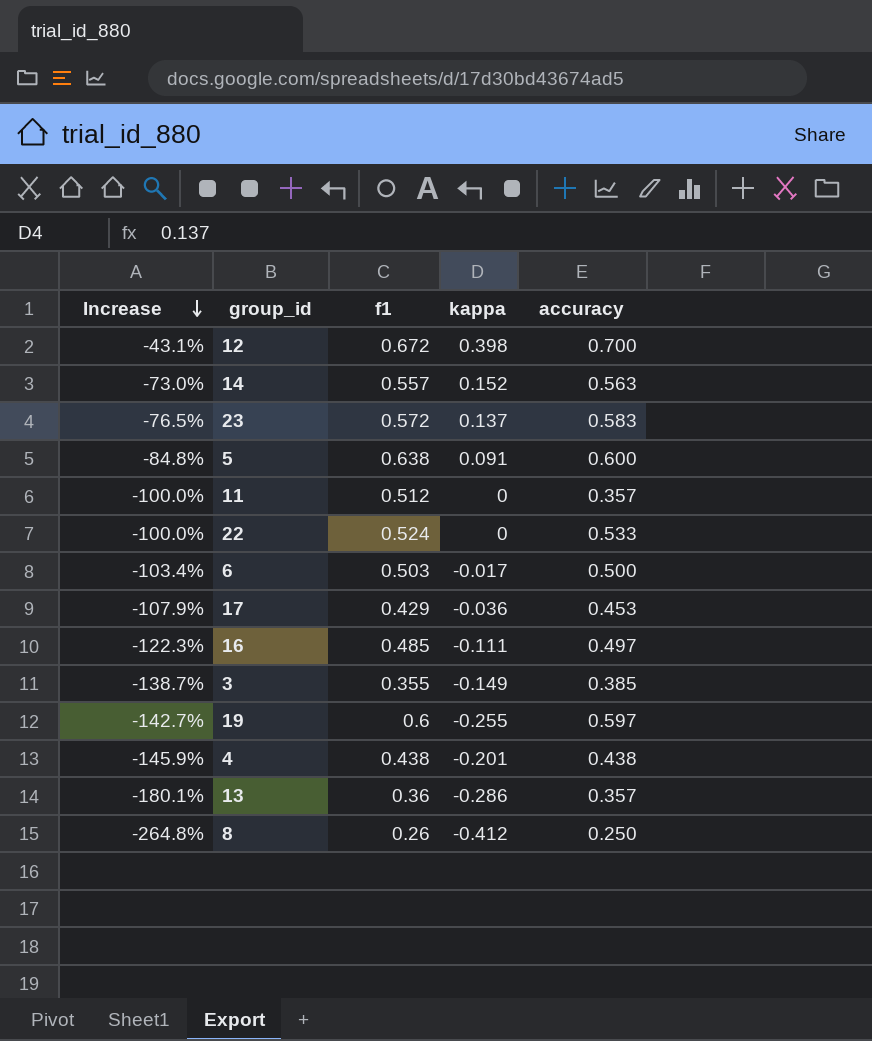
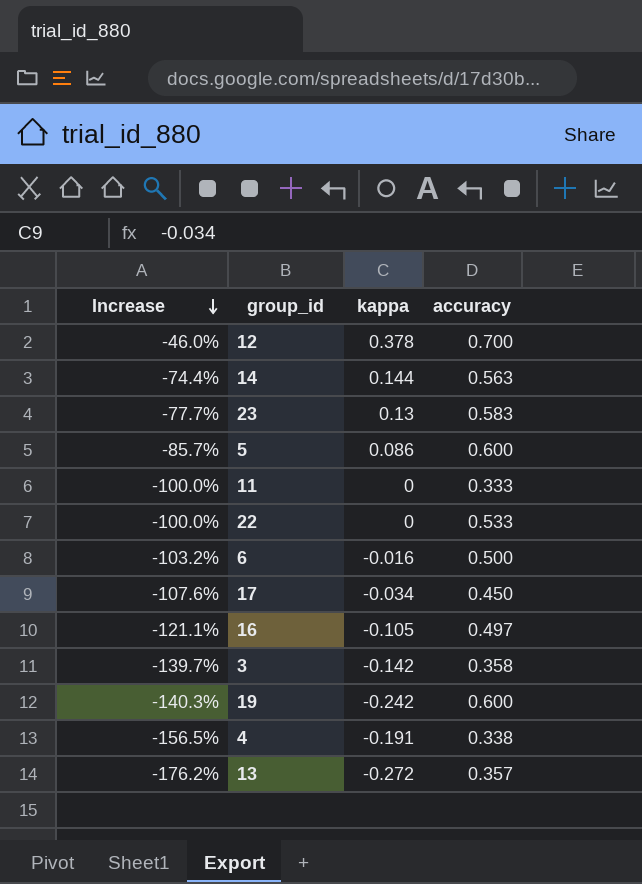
column f1 | position: 3 -> none
row 8: -264.8% | 0.26 | -0.412 | 0.250 -> none
12 | Increase: -43.1% -> -46.0%
12 | kappa: 0.398 -> 0.378
14 | Increase: -73.0% -> -74.4%
14 | kappa: 0.152 -> 0.144
23 | Increase: -76.5% -> -77.7%
23 | kappa: 0.137 -> 0.13
5 | Increase: -84.8% -> -85.7%
5 | kappa: 0.091 -> 0.086
11 | accuracy: 0.357 -> 0.333
6 | Increase: -103.4% -> -103.2%
6 | kappa: -0.017 -> -0.016
17 | Increase: -107.9% -> -107.6%
17 | kappa: -0.036 -> -0.034
17 | accuracy: 0.453 -> 0.450
16 | Increase: -122.3% -> -121.1%
16 | kappa: -0.111 -> -0.105
3 | Increase: -138.7% -> -139.7%
3 | kappa: -0.149 -> -0.142
3 | accuracy: 0.385 -> 0.358
19 | Increase: -142.7% -> -140.3%
19 | kappa: -0.255 -> -0.242
19 | accuracy: 0.597 -> 0.600
4 | Increase: -145.9% -> -156.5%
4 | kappa: -0.201 -> -0.191
4 | accuracy: 0.438 -> 0.338
13 | Increase: -180.1% -> -176.2%
13 | kappa: -0.286 -> -0.272

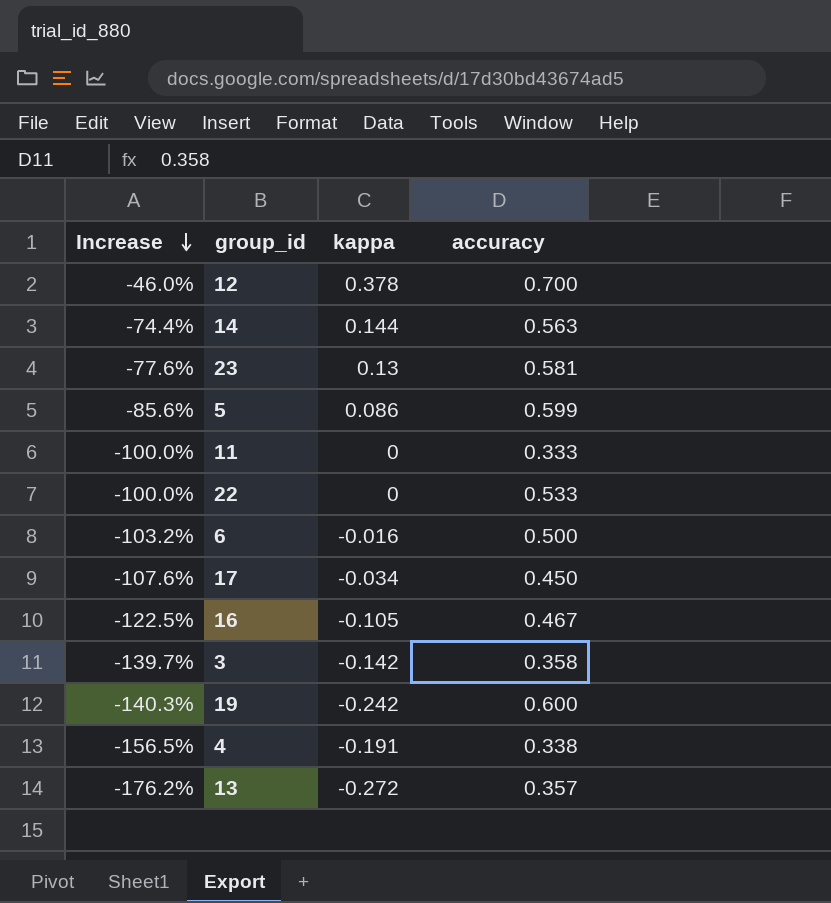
23 | Increase: -77.7% -> -77.6%
23 | accuracy: 0.583 -> 0.581
5 | Increase: -85.7% -> -85.6%
5 | accuracy: 0.600 -> 0.599
16 | Increase: -121.1% -> -122.5%
16 | accuracy: 0.497 -> 0.467

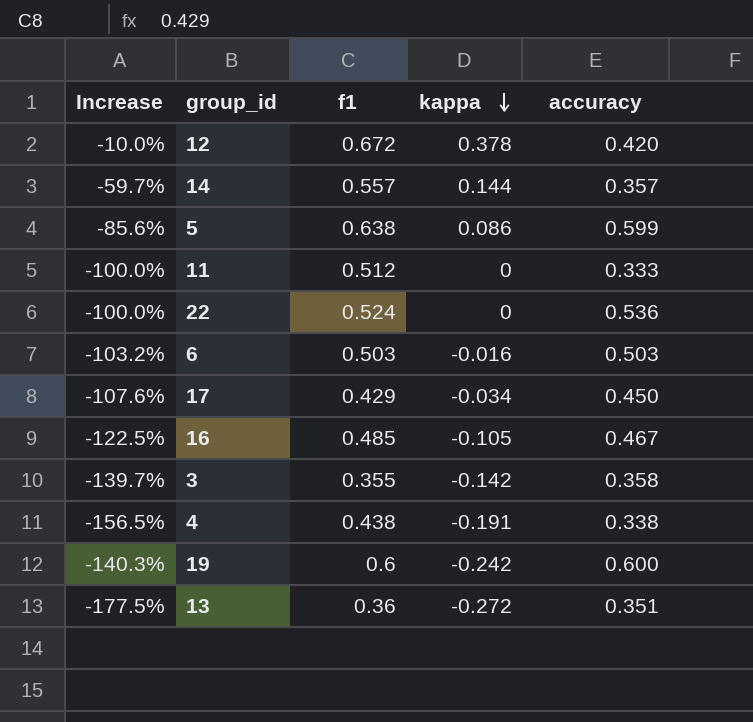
row order: Increase descending -> kappa descending
column f1 | position: none -> 3
row 23: -77.6% | 0.13 | 0.581 -> none
12 | Increase: -46.0% -> -10.0%
12 | accuracy: 0.700 -> 0.420
14 | Increase: -74.4% -> -59.7%
14 | accuracy: 0.563 -> 0.357
22 | accuracy: 0.533 -> 0.536
6 | accuracy: 0.500 -> 0.503
13 | Increase: -176.2% -> -177.5%
13 | accuracy: 0.357 -> 0.351

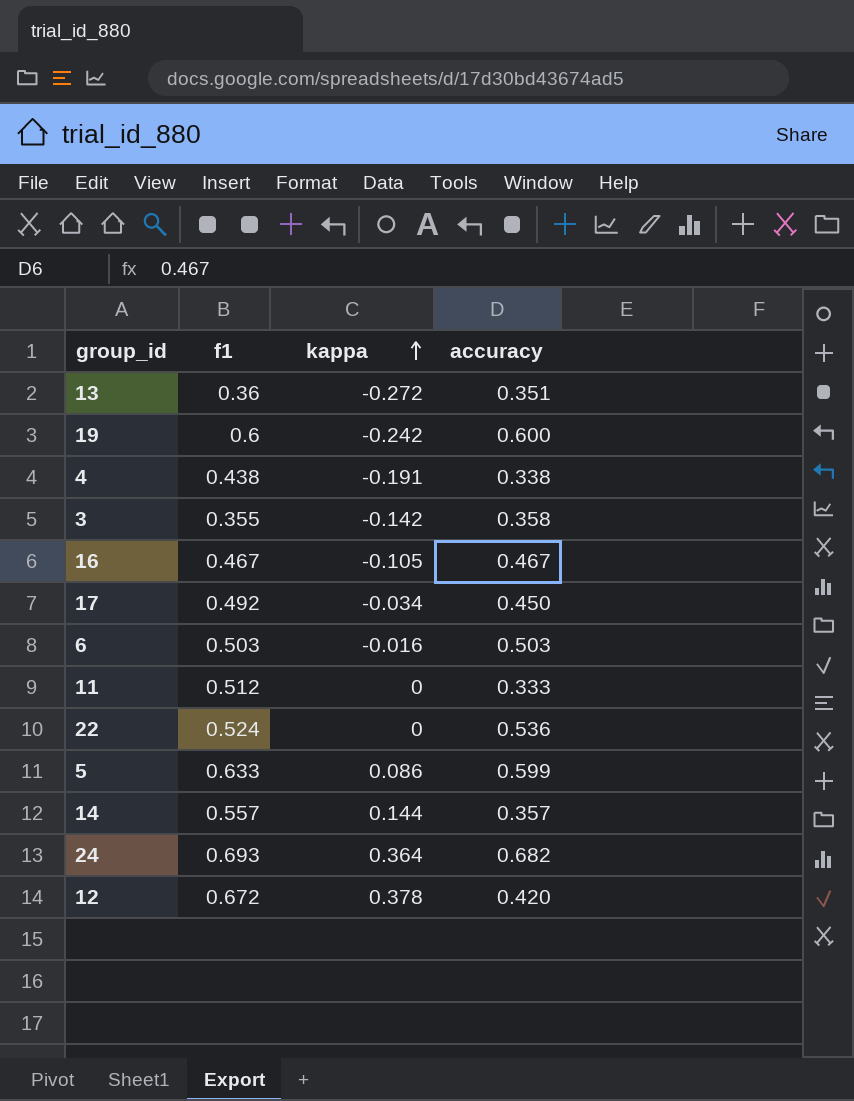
row order: kappa descending -> kappa ascending
column Increase | formula: ([kappa] - [accuracy]) / [accuracy] -> none
16 | f1: 0.485 -> 0.467
17 | f1: 0.429 -> 0.492
5 | f1: 0.638 -> 0.633
row 24: none -> 0.693 | 0.364 | 0.682

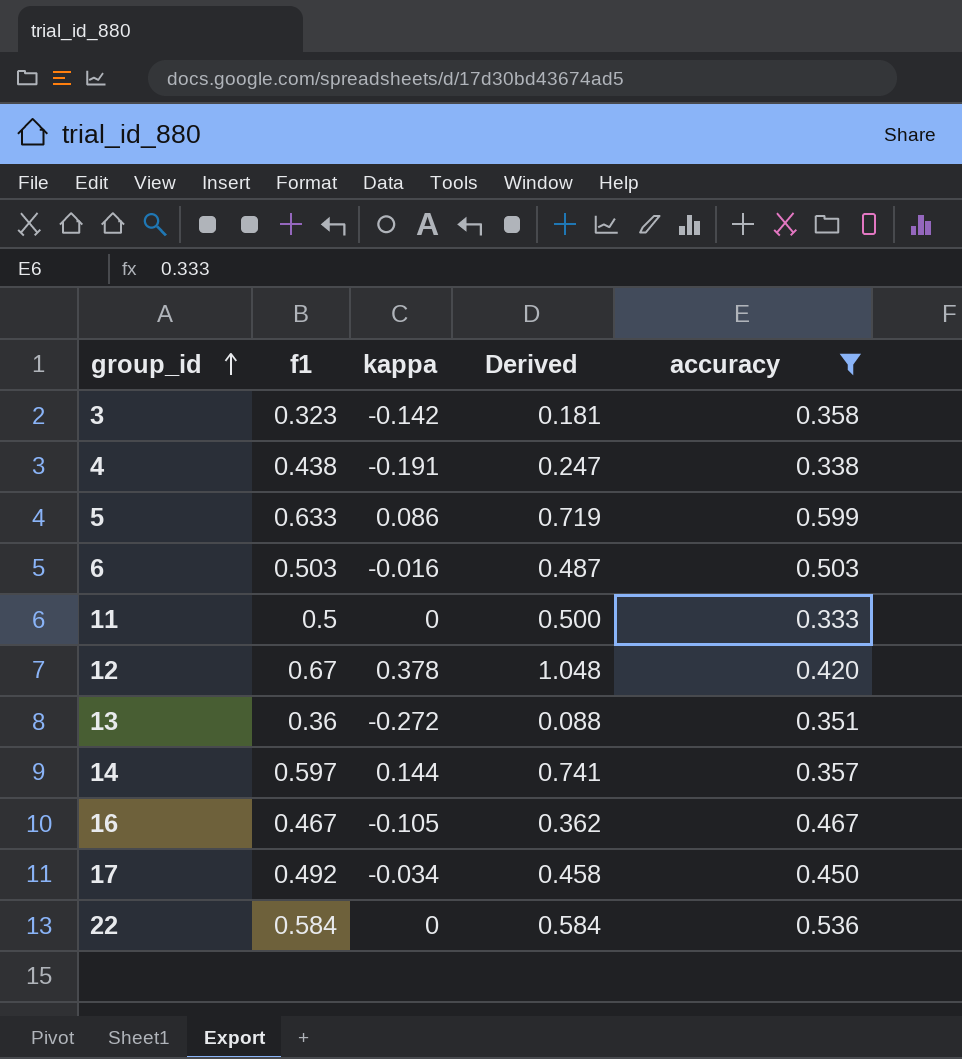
filter: none -> accuracy <= 0.599
row order: kappa ascending -> group_id ascending
column Derived | formula: none -> [f1] + [kappa]
3 | f1: 0.355 -> 0.323
11 | f1: 0.512 -> 0.5
12 | f1: 0.672 -> 0.67
14 | f1: 0.557 -> 0.597
22 | f1: 0.524 -> 0.584

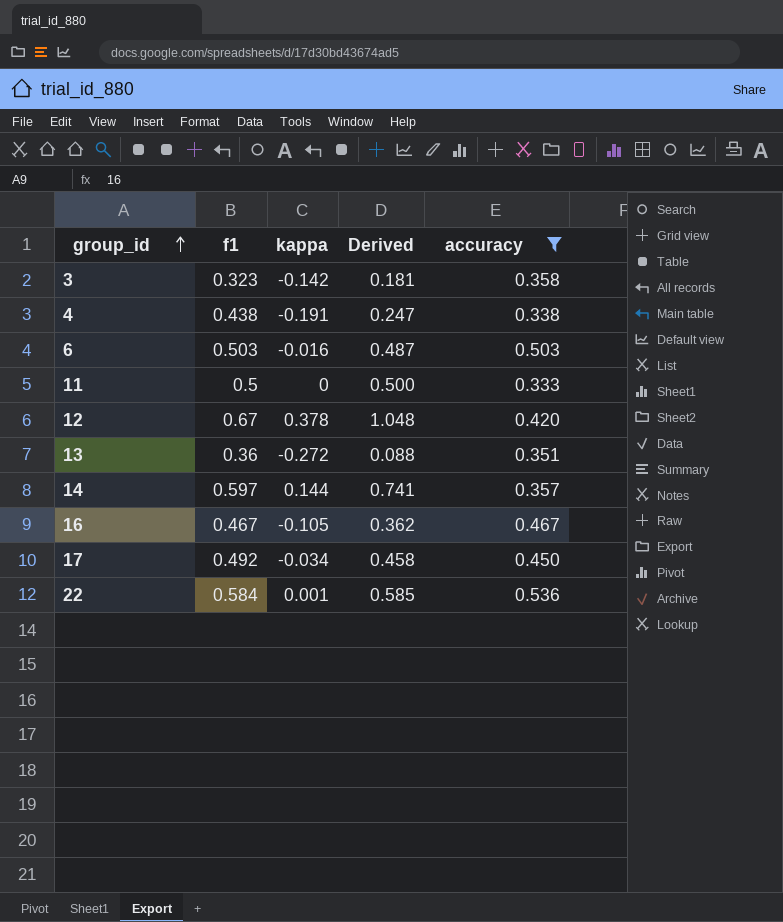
row 5: 0.633 | 0.086 | 0.719 | 0.599 -> none
22 | kappa: 0 -> 0.001
22 | Derived: 0.584 -> 0.585

